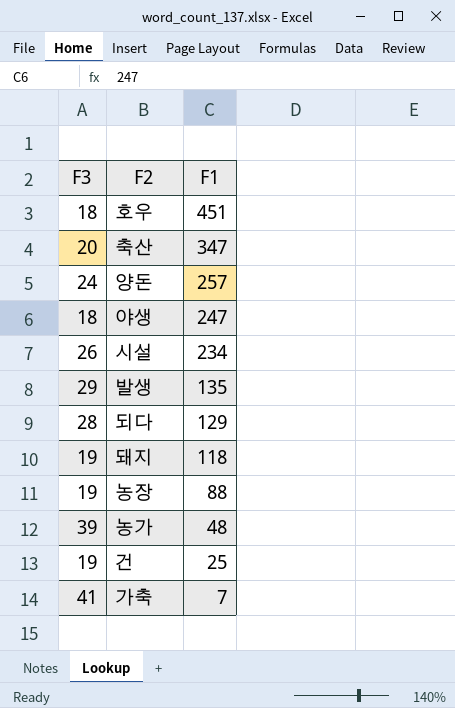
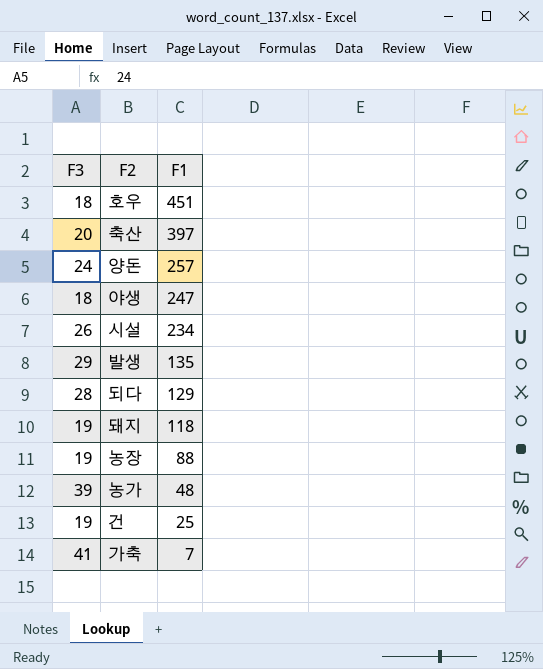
축산 | F1: 347 -> 397

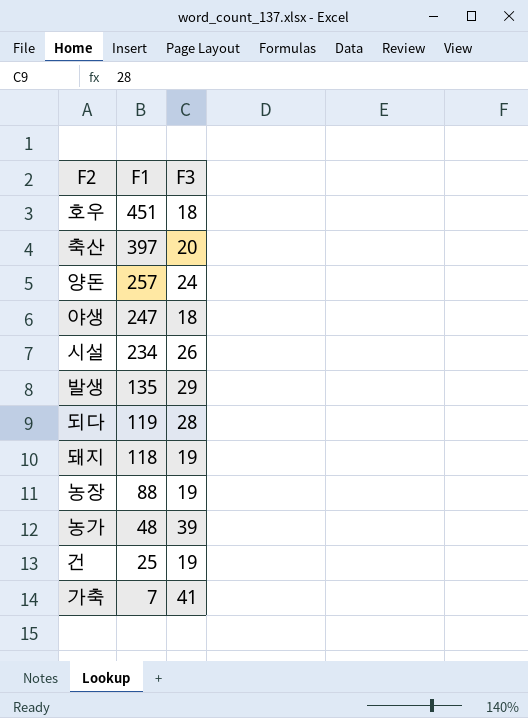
column F3 | position: 1 -> 3
되다 | F1: 129 -> 119

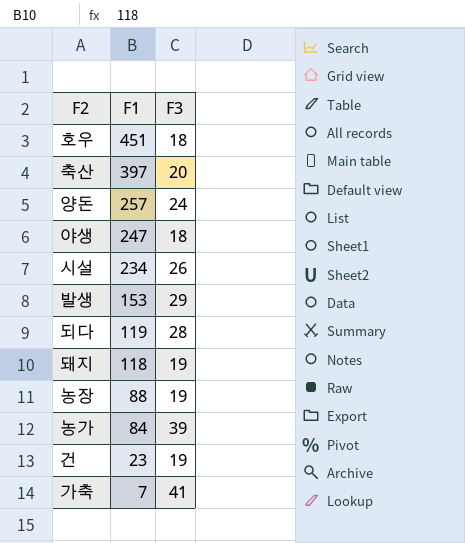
발생 | F1: 135 -> 153
농가 | F1: 48 -> 84
건 | F1: 25 -> 23

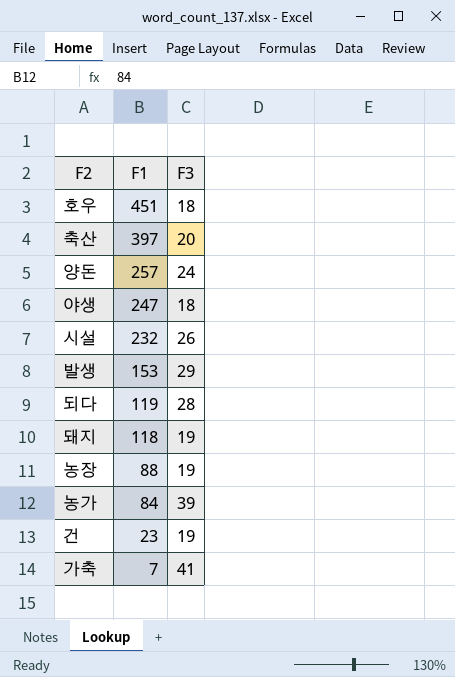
시설 | F1: 234 -> 232

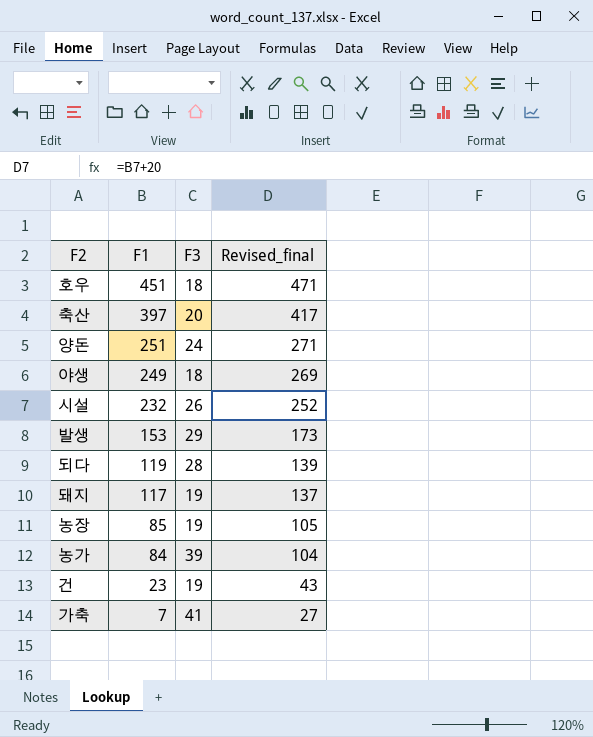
column Revised_final | formula: none -> [F1] + 20
양돈 | F1: 257 -> 251
야생 | F1: 247 -> 249
돼지 | F1: 118 -> 117
농장 | F1: 88 -> 85

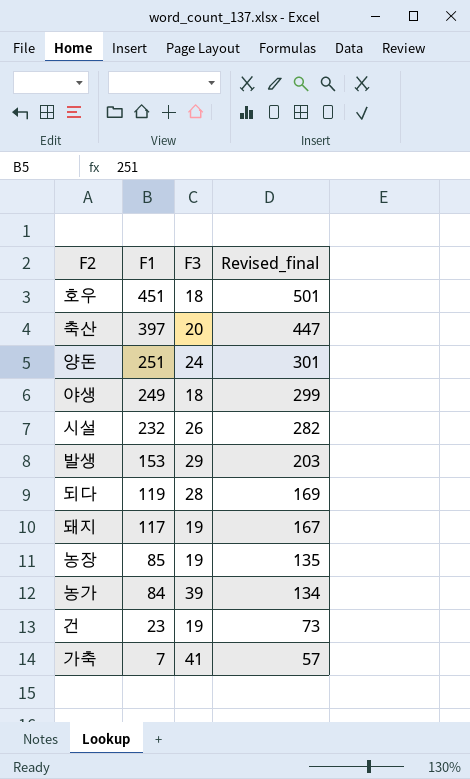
column Revised_final | formula: [F1] + 20 -> [F1] + 50

